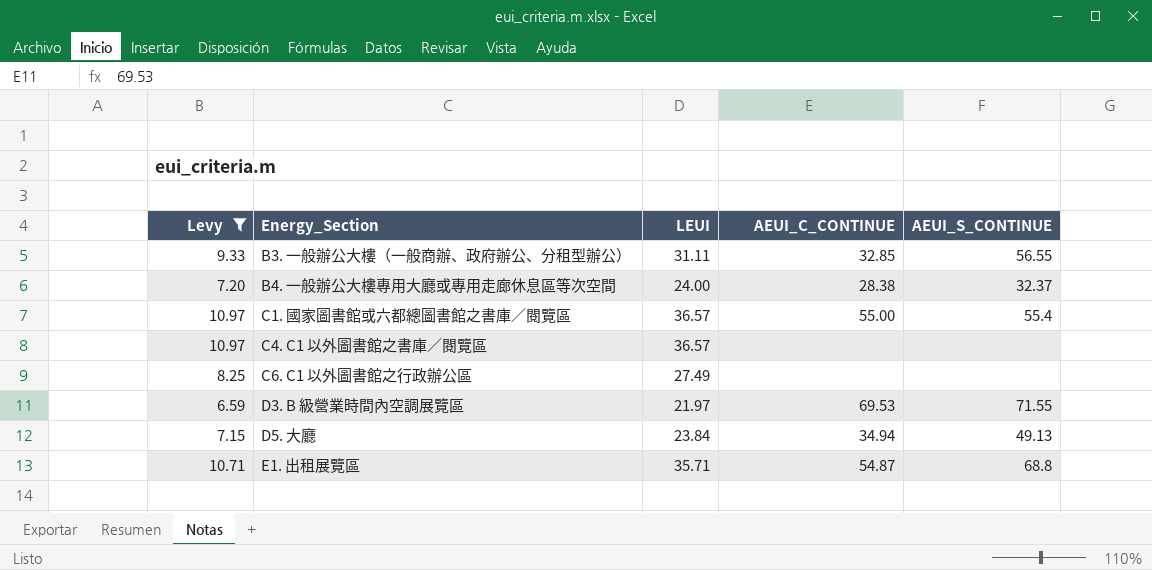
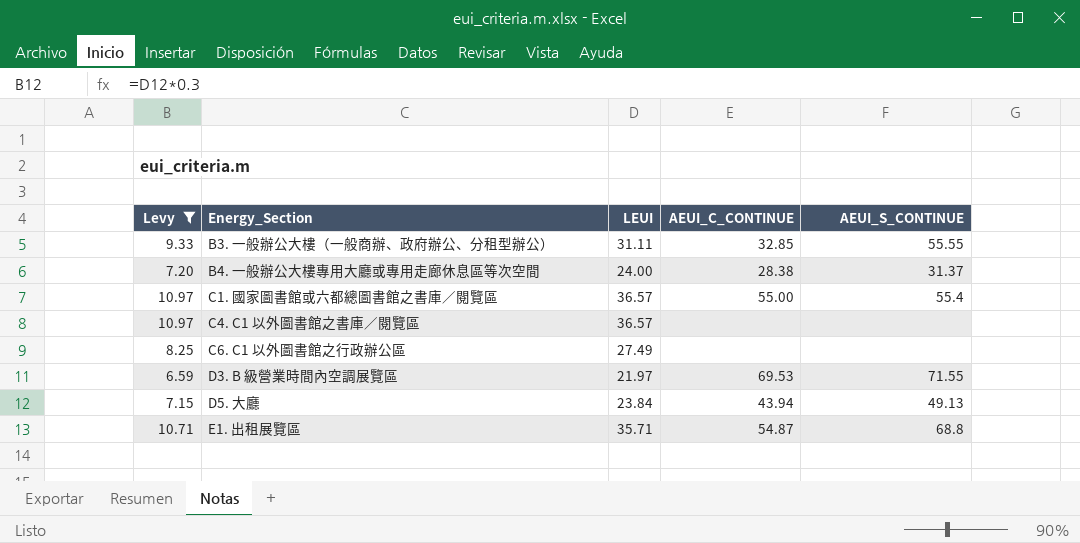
B3. 一般辦公大樓（一般商辦、政府辦公、分租型辦公） | AEUI_S_CONTINUE: 56.55 -> 55.55
B4. 一般辦公大樓專用大廳或專用走廊休息區等次空間 | AEUI_S_CONTINUE: 32.37 -> 31.37
D5. 大廳 | AEUI_C_CONTINUE: 34.94 -> 43.94

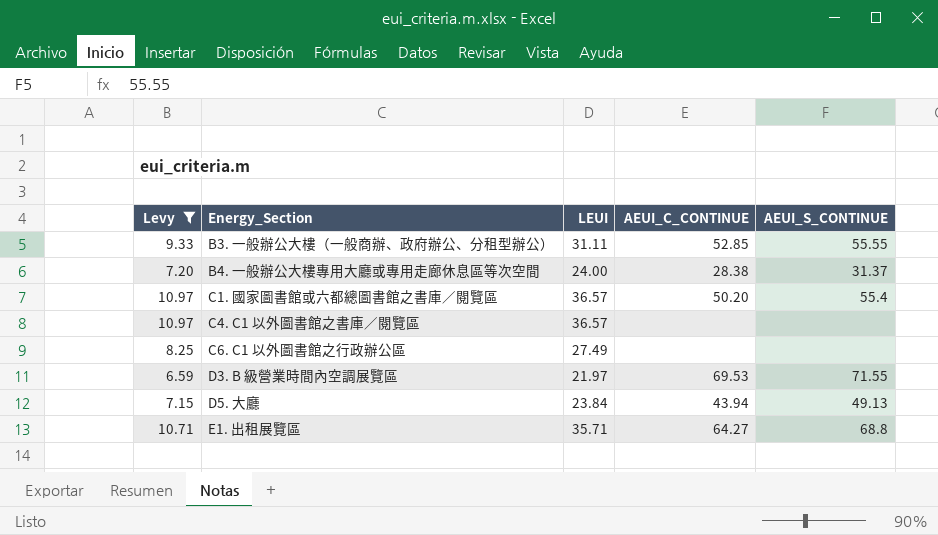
B3. 一般辦公大樓（一般商辦、政府辦公、分租型辦公） | AEUI_C_CONTINUE: 32.85 -> 52.85
C1. 國家圖書館或六都總圖書館之書庫／閱覽區 | AEUI_C_CONTINUE: 55.00 -> 50.20
E1. 出租展覽區 | AEUI_C_CONTINUE: 54.87 -> 64.27

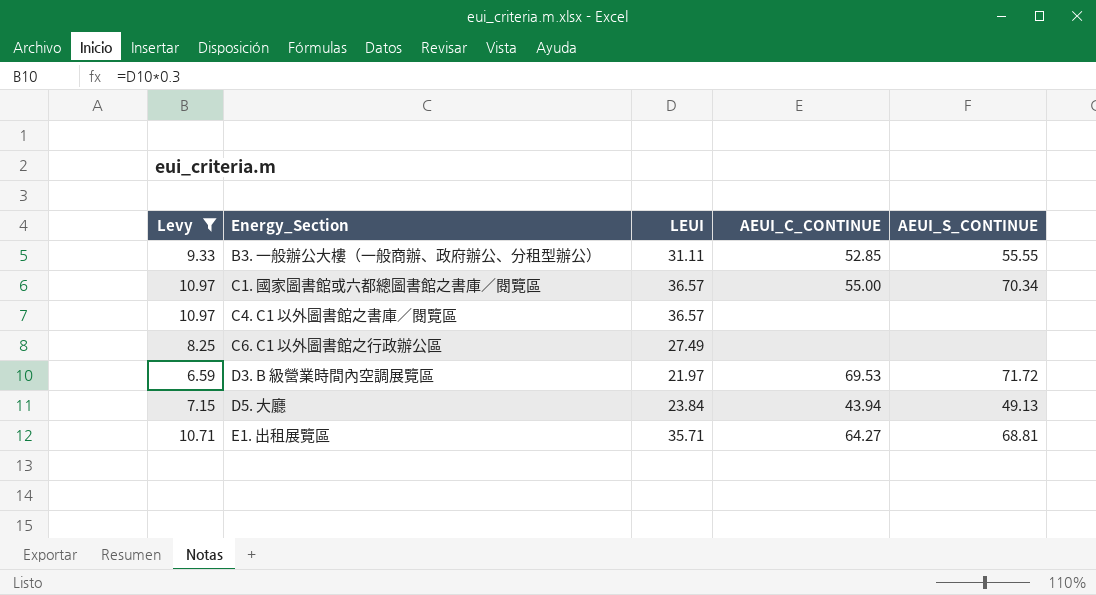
row B4. 一般辦公大樓專用大廳或專用走廊休息區等次空間: 7.20 | 24.00 | 28.38 | 31.37 -> none
C1. 國家圖書館或六都總圖書館之書庫／閱覽區 | AEUI_C_CONTINUE: 50.20 -> 55.00
C1. 國家圖書館或六都總圖書館之書庫／閱覽區 | AEUI_S_CONTINUE: 55.4 -> 70.34
D3. B 級營業時間內空調展覽區 | AEUI_S_CONTINUE: 71.55 -> 71.72
E1. 出租展覽區 | AEUI_S_CONTINUE: 68.8 -> 68.81

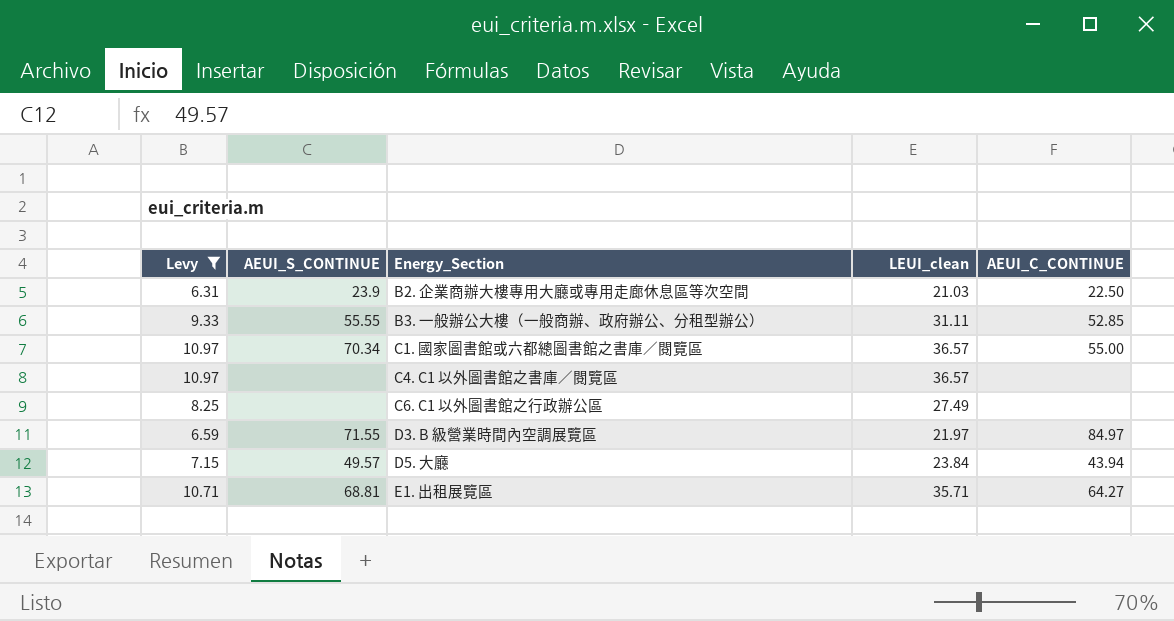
column AEUI_S_CONTINUE | position: 5 -> 2
column name: LEUI -> LEUI_clean
row B2. 企業商辦大樓專用大廳或專用走廊休息區等次空間: none -> 6.31 | 23.9 | 21.03 | 22.50
D3. B 級營業時間內空調展覽區 | AEUI_S_CONTINUE: 71.72 -> 71.55
D3. B 級營業時間內空調展覽區 | AEUI_C_CONTINUE: 69.53 -> 84.97
D5. 大廳 | AEUI_S_CONTINUE: 49.13 -> 49.57

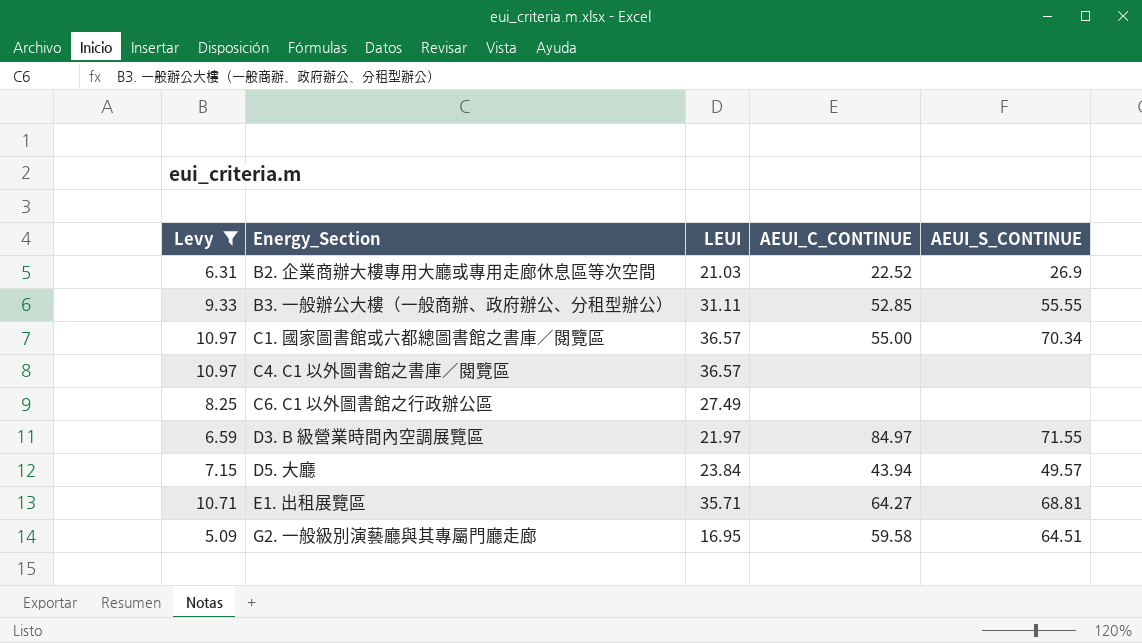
column name: LEUI_clean -> LEUI
column AEUI_S_CONTINUE | position: 2 -> 5
B2. 企業商辦大樓專用大廳或專用走廊休息區等次空間 | AEUI_C_CONTINUE: 22.50 -> 22.52
B2. 企業商辦大樓專用大廳或專用走廊休息區等次空間 | AEUI_S_CONTINUE: 23.9 -> 26.9
row G2. 一般級別演藝廳與其專屬門廳走廊: none -> 5.09 | 16.95 | 59.58 | 64.51

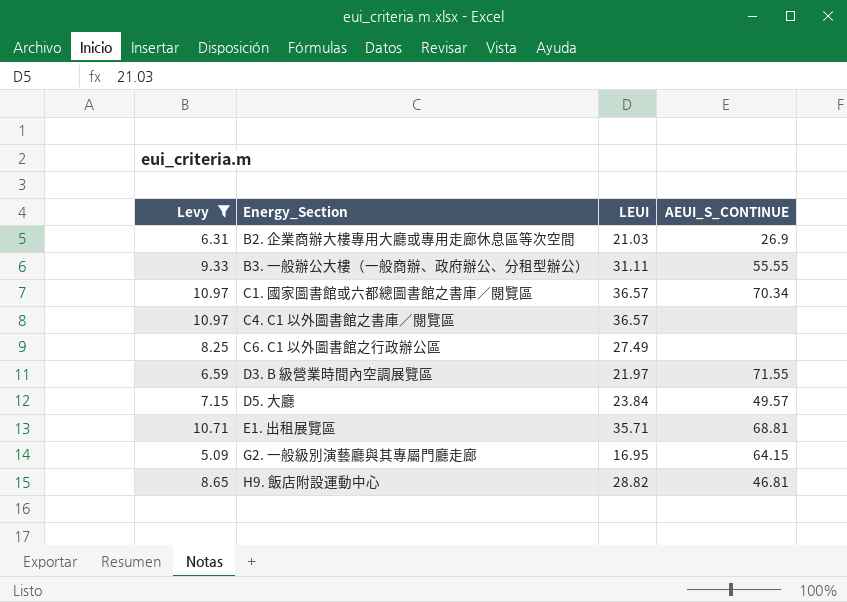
column AEUI_C_CONTINUE | position: 4 -> none
G2. 一般級別演藝廳與其專屬門廳走廊 | AEUI_S_CONTINUE: 64.51 -> 64.15
row H9. 飯店附設運動中心: none -> 8.65 | 28.82 | 46.81

